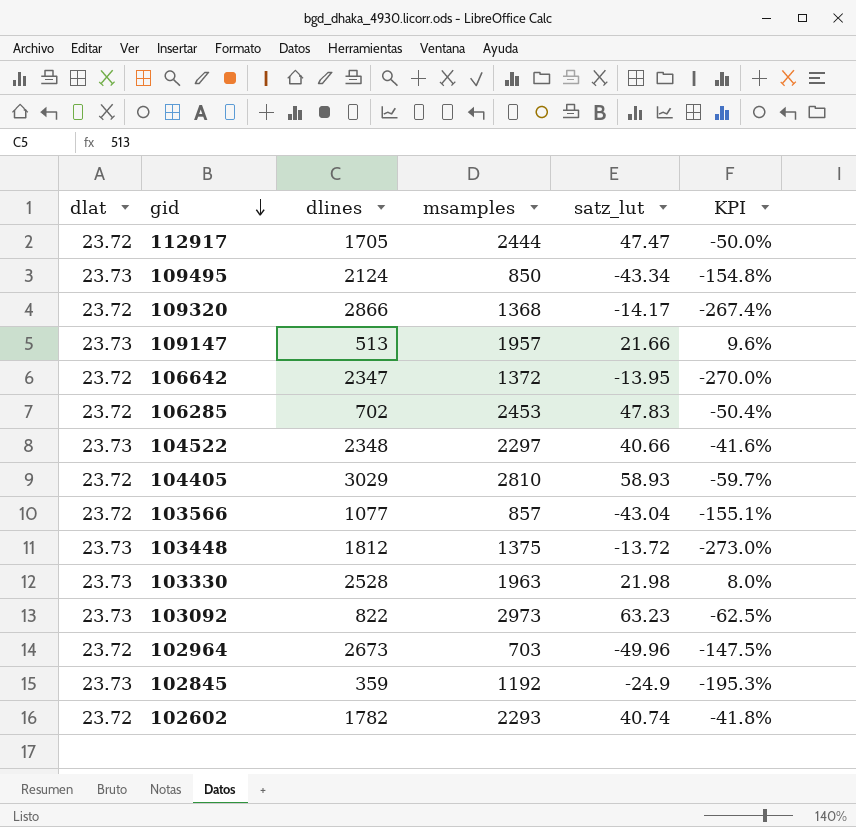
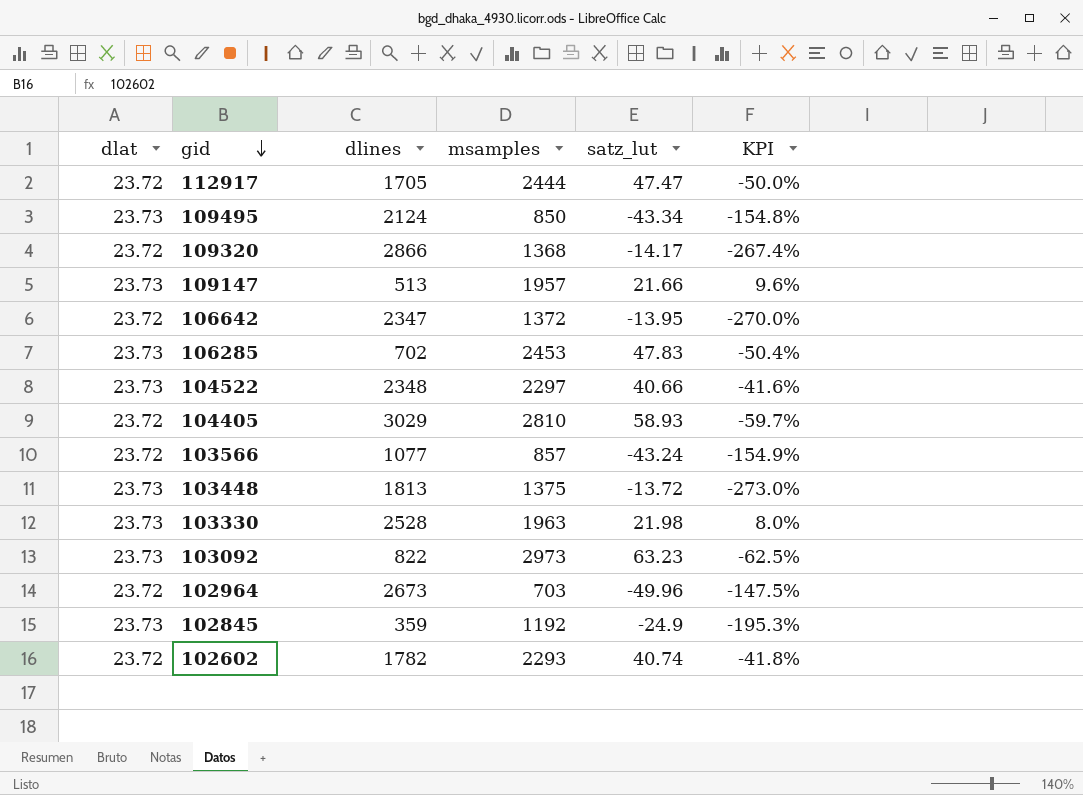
106285 | dlat: 23.72 -> 23.73
103566 | satz_lut: -43.04 -> -43.24
103566 | KPI: -155.1% -> -154.9%
103448 | dlines: 1812 -> 1813

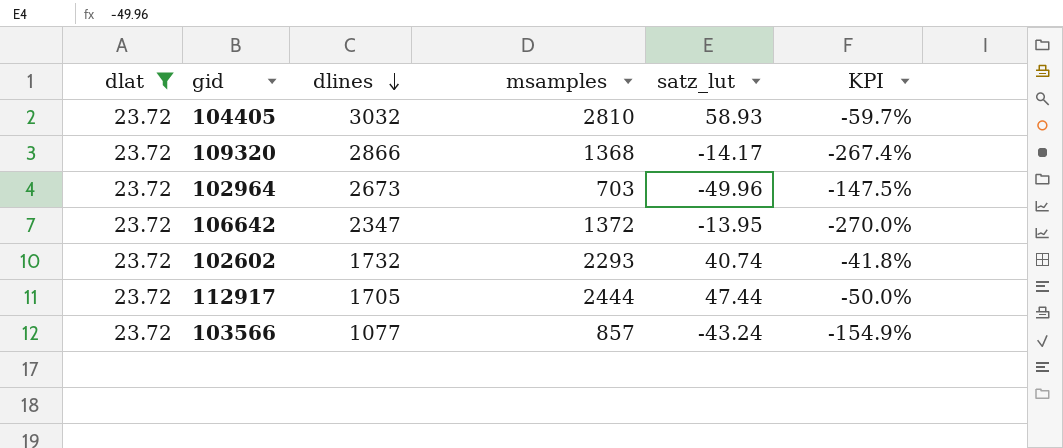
filter: none -> dlat = 23.72
row order: gid descending -> dlines descending
104405 | dlines: 3029 -> 3032
102602 | dlines: 1782 -> 1732
112917 | satz_lut: 47.47 -> 47.44

